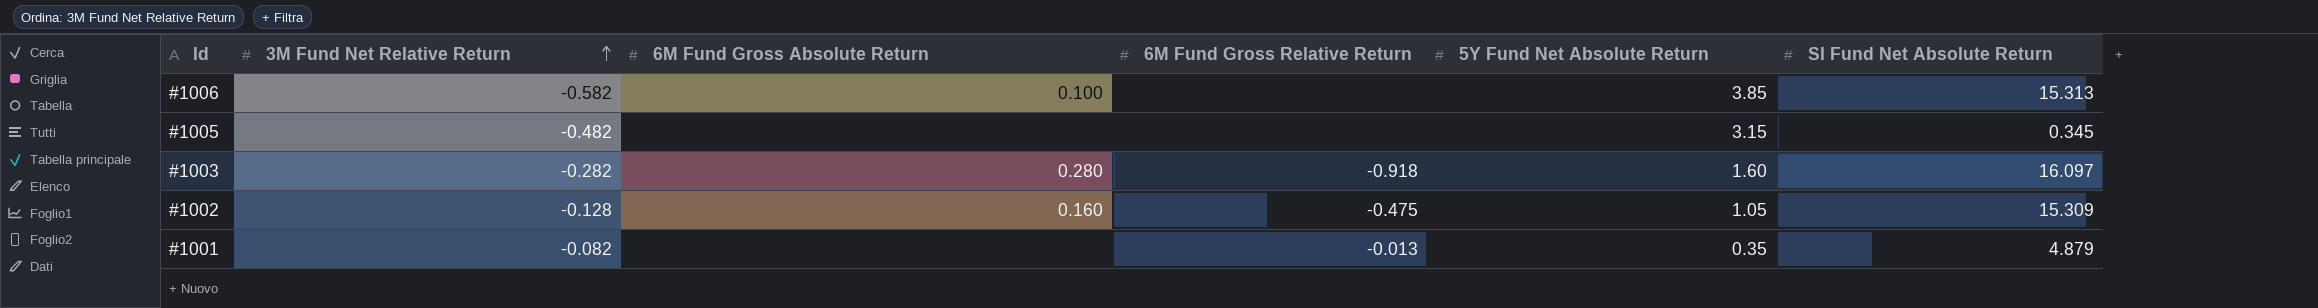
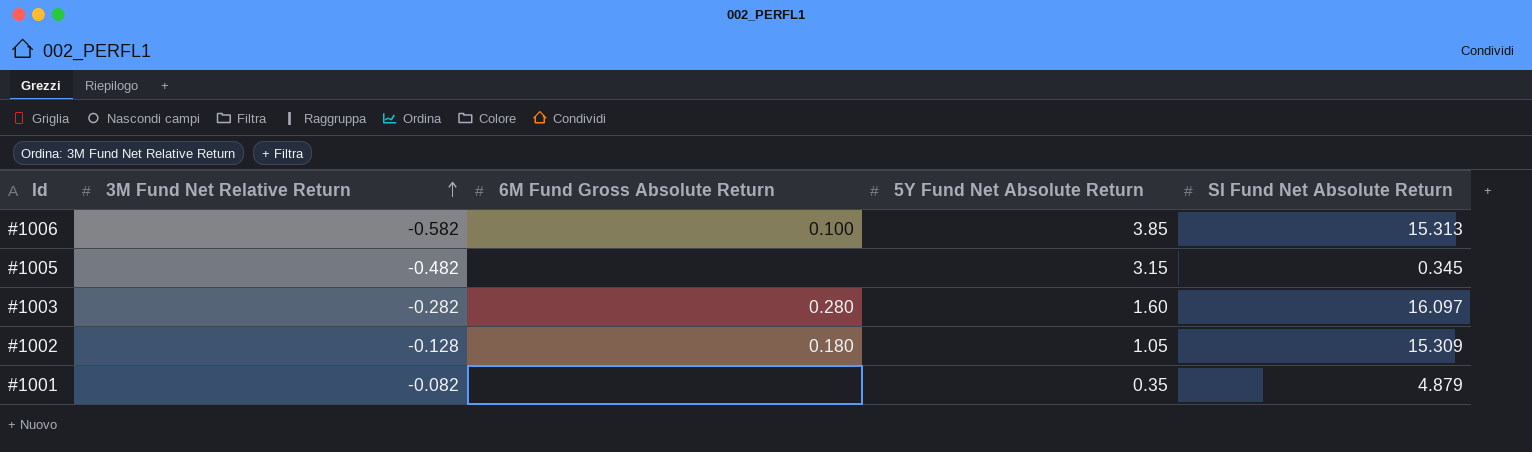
column 6M Fund Gross Relative Return | position: 4 -> none
#1002 | 6M Fund Gross Absolute Return: 0.160 -> 0.180

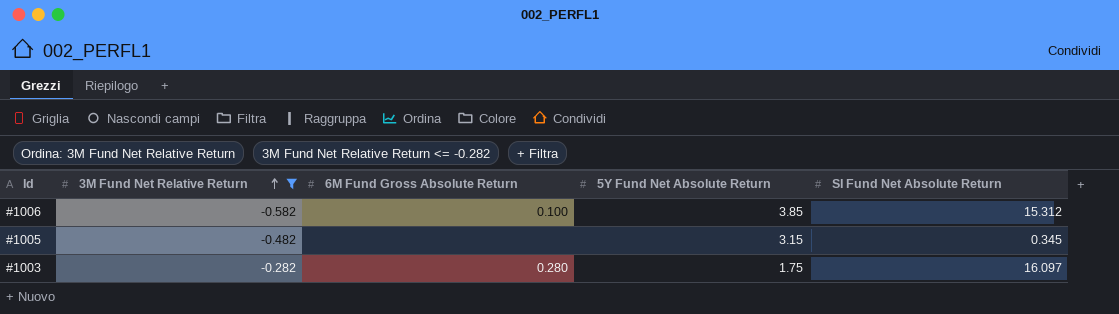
filter: none -> 3M Fund Net Relative Return <= -0.282
#1006 | SI Fund Net Absolute Return: 15.313 -> 15.312
#1003 | 5Y Fund Net Absolute Return: 1.60 -> 1.75

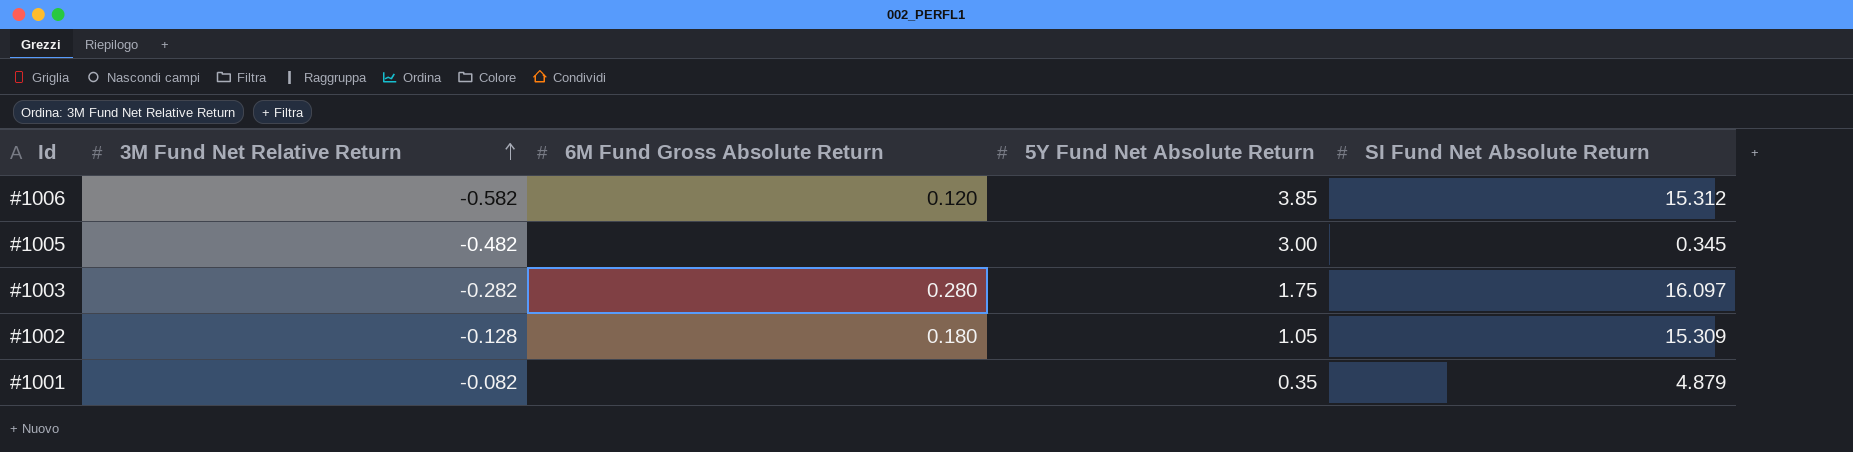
filter: 3M Fund Net Relative Return <= -0.282 -> none
#1006 | 6M Fund Gross Absolute Return: 0.100 -> 0.120
#1005 | 5Y Fund Net Absolute Return: 3.15 -> 3.00

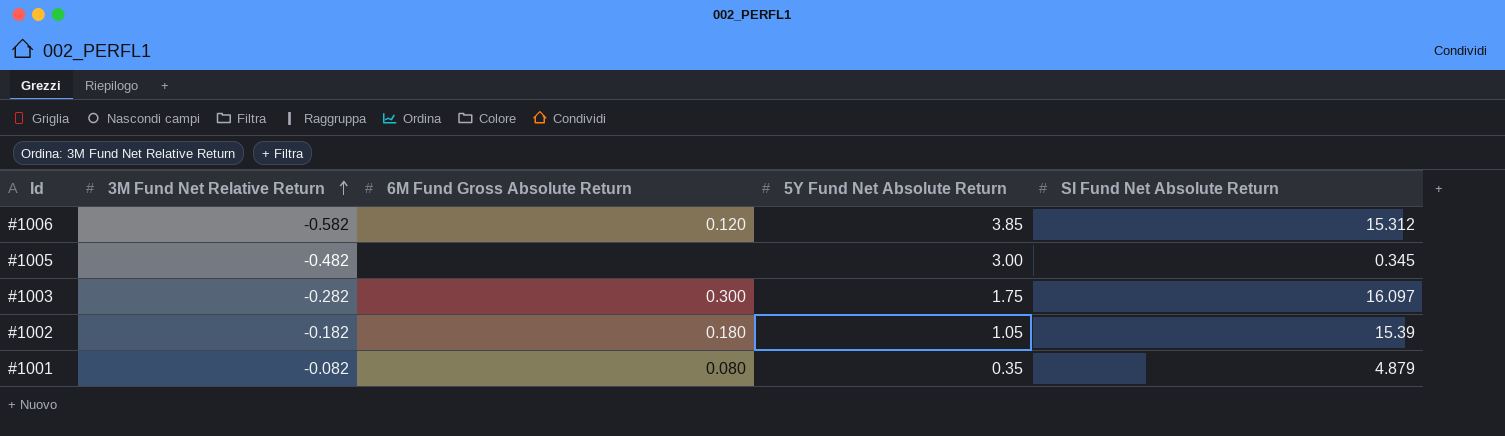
#1003 | 6M Fund Gross Absolute Return: 0.280 -> 0.300
#1002 | 3M Fund Net Relative Return: -0.128 -> -0.182
#1002 | SI Fund Net Absolute Return: 15.309 -> 15.39
#1001 | 6M Fund Gross Absolute Return: none -> 0.080

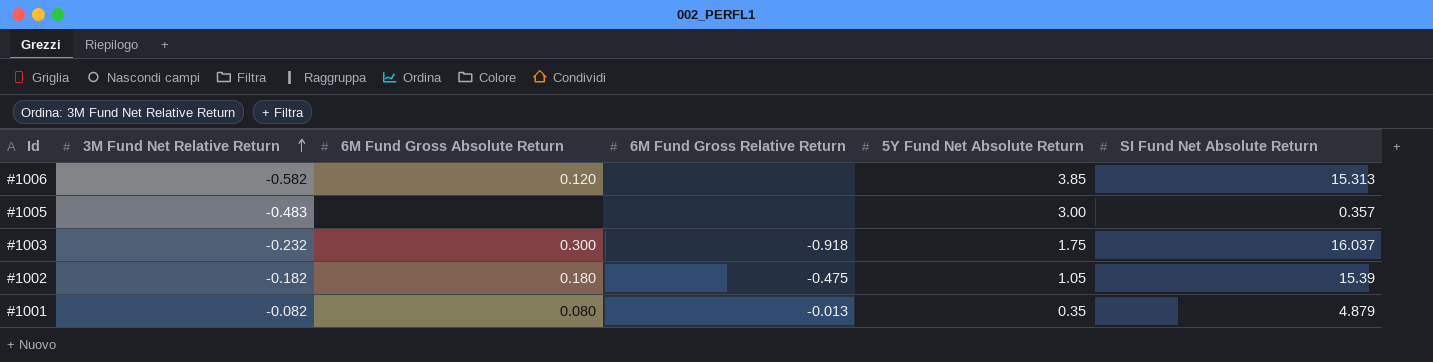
column 6M Fund Gross Relative Return | position: none -> 4
#1006 | SI Fund Net Absolute Return: 15.312 -> 15.313
#1005 | 3M Fund Net Relative Return: -0.482 -> -0.483
#1005 | SI Fund Net Absolute Return: 0.345 -> 0.357
#1003 | 3M Fund Net Relative Return: -0.282 -> -0.232
#1003 | SI Fund Net Absolute Return: 16.097 -> 16.037

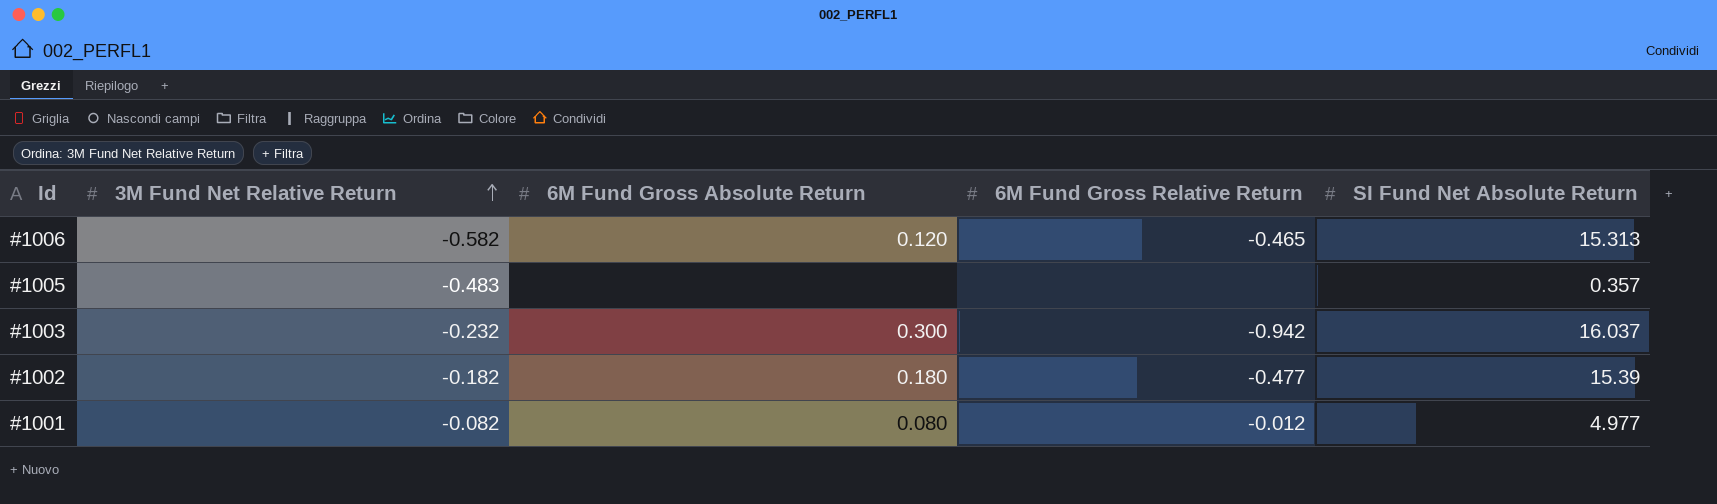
column 5Y Fund Net Absolute Return | position: 5 -> none
#1006 | 6M Fund Gross Relative Return: none -> -0.465
#1003 | 6M Fund Gross Relative Return: -0.918 -> -0.942
#1002 | 6M Fund Gross Relative Return: -0.475 -> -0.477
#1001 | 6M Fund Gross Relative Return: -0.013 -> -0.012
#1001 | SI Fund Net Absolute Return: 4.879 -> 4.977

